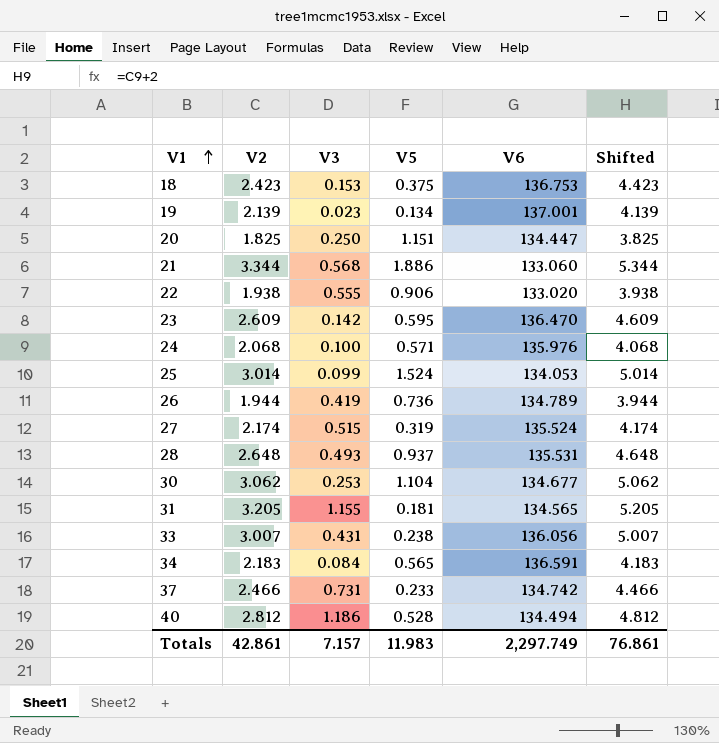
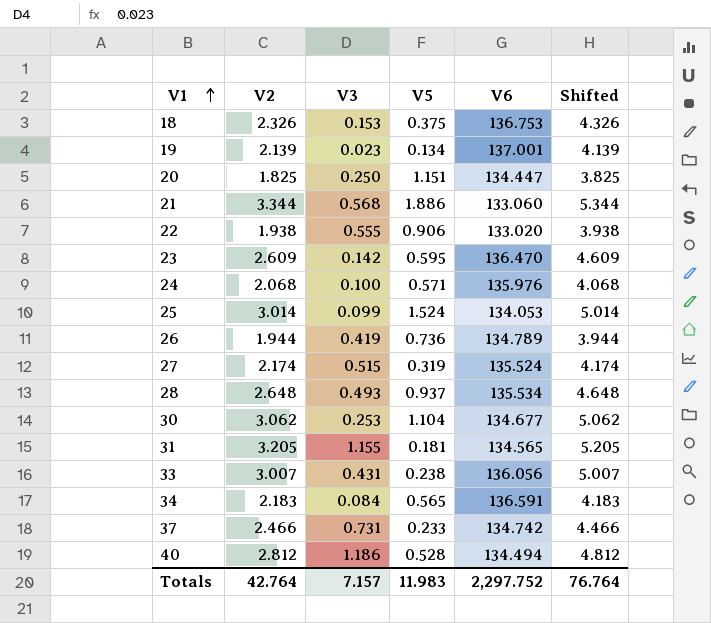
18 | V2: 2.423 -> 2.326
18 | Shifted: 4.423 -> 4.326
28 | V6: 135.531 -> 135.534
Totals | V2: 42.861 -> 42.764
Totals | V6: 2,297.749 -> 2,297.752
Totals | Shifted: 76.861 -> 76.764

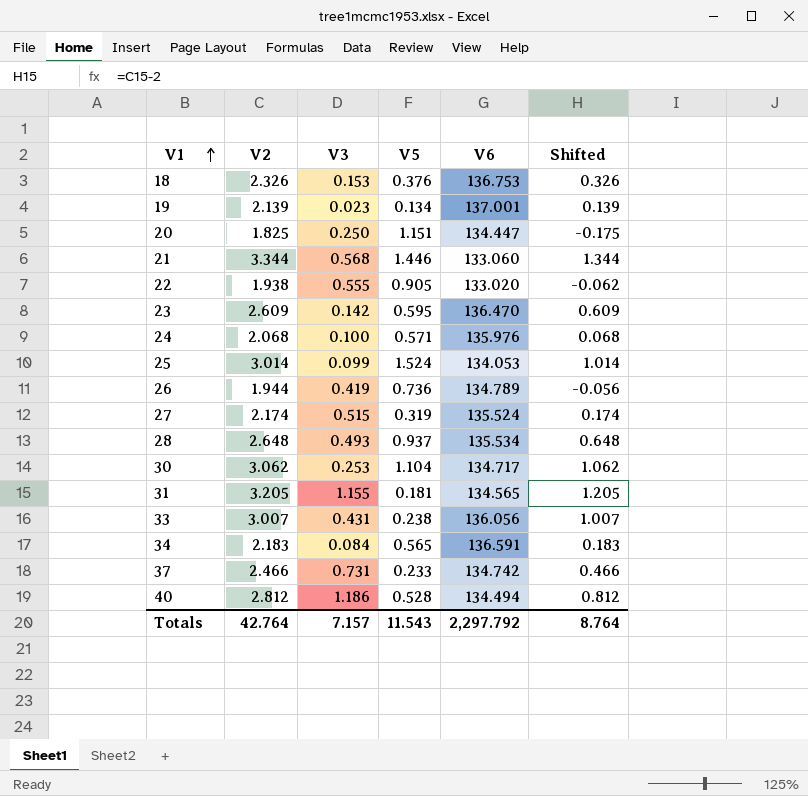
column Shifted | formula: [V2] + 2 -> [V2] - 2
18 | V5: 0.375 -> 0.376
21 | V5: 1.886 -> 1.446
22 | V5: 0.906 -> 0.905
30 | V6: 134.677 -> 134.717
Totals | V5: 11.983 -> 11.543
Totals | V6: 2,297.752 -> 2,297.792
Totals | Shifted: 76.764 -> 8.764

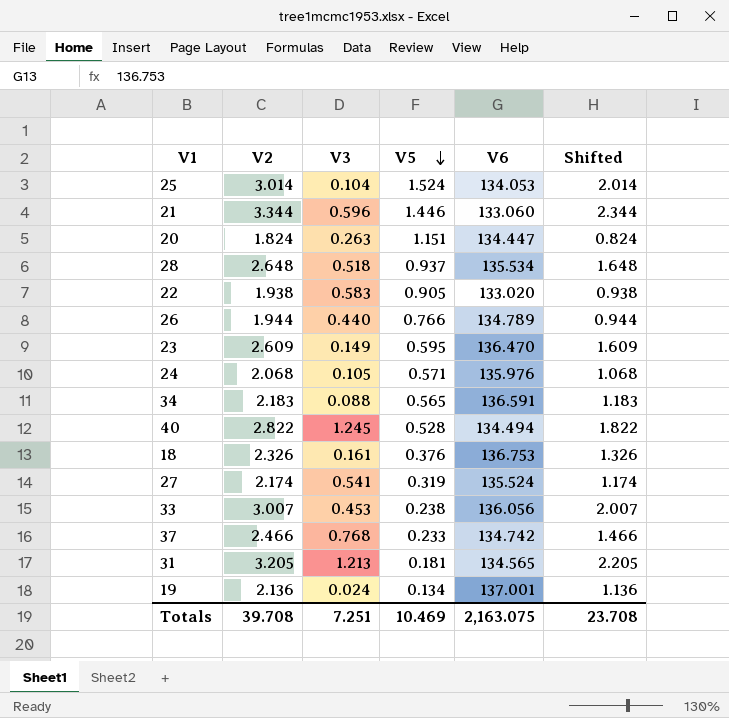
row order: V1 ascending -> V5 descending
column Shifted | formula: [V2] - 2 -> [V2] - 1
row 30: 3.062 | 0.253 | 1.104 | 134.717 | 1.062 -> none
25 | V3: 0.099 -> 0.104
21 | V3: 0.568 -> 0.596
20 | V2: 1.825 -> 1.824
20 | V3: 0.250 -> 0.263
28 | V3: 0.493 -> 0.518
22 | V3: 0.555 -> 0.583
26 | V3: 0.419 -> 0.440
26 | V5: 0.736 -> 0.766
23 | V3: 0.142 -> 0.149
24 | V3: 0.100 -> 0.105
34 | V3: 0.084 -> 0.088
40 | V2: 2.812 -> 2.822
40 | V3: 1.186 -> 1.245
18 | V3: 0.153 -> 0.161
27 | V3: 0.515 -> 0.541
33 | V3: 0.431 -> 0.453
37 | V3: 0.731 -> 0.768
31 | V3: 1.155 -> 1.213
19 | V2: 2.139 -> 2.136
19 | V3: 0.023 -> 0.024
Totals | V2: 42.764 -> 39.708
Totals | V3: 7.157 -> 7.251
Totals | V5: 11.543 -> 10.469
Totals | V6: 2,297.792 -> 2,163.075
Totals | Shifted: 8.764 -> 23.708

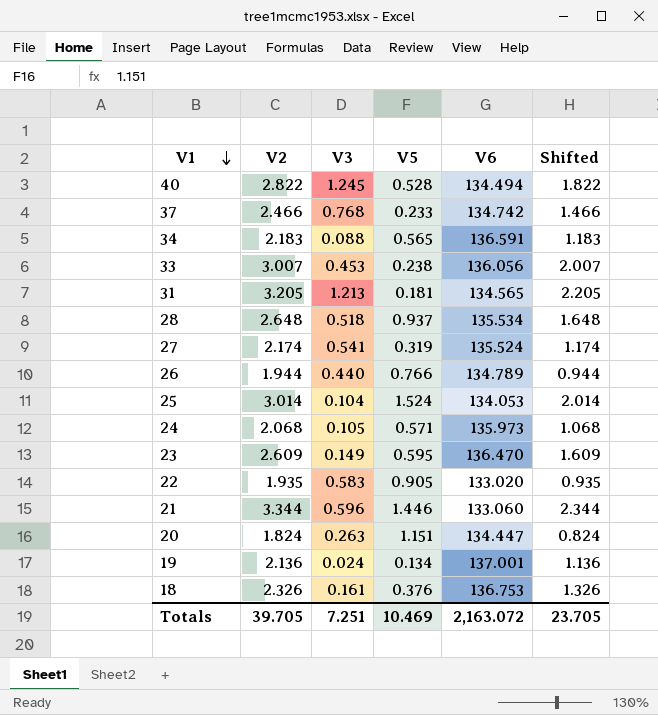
row order: V5 descending -> V1 descending
24 | V6: 135.976 -> 135.973
22 | V2: 1.938 -> 1.935
22 | Shifted: 0.938 -> 0.935
Totals | V2: 39.708 -> 39.705
Totals | V6: 2,163.075 -> 2,163.072
Totals | Shifted: 23.708 -> 23.705

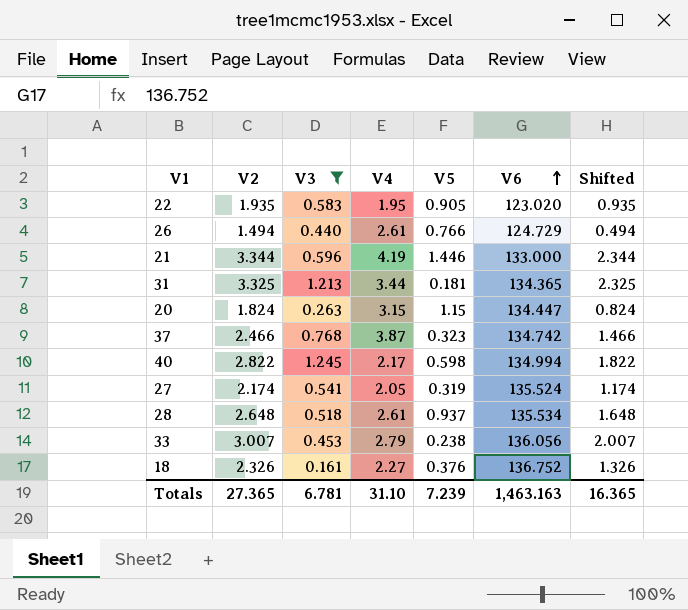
filter: none -> V3 >= 0.161
row order: V1 descending -> V6 ascending
column V4 | position: none -> 4
22 | V6: 133.020 -> 123.020
26 | V2: 1.944 -> 1.494
26 | V6: 134.789 -> 124.729
26 | Shifted: 0.944 -> 0.494
21 | V6: 133.060 -> 133.000
31 | V2: 3.205 -> 3.325
31 | V6: 134.565 -> 134.365
31 | Shifted: 2.205 -> 2.325
20 | V5: 1.151 -> 1.15
37 | V5: 0.233 -> 0.323
40 | V5: 0.528 -> 0.598
40 | V6: 134.494 -> 134.994
18 | V6: 136.753 -> 136.752
Totals | V2: 39.705 -> 27.365
Totals | V3: 7.251 -> 6.781
Totals | V5: 10.469 -> 7.239
Totals | V6: 2,163.072 -> 1,463.163
Totals | Shifted: 23.705 -> 16.365

